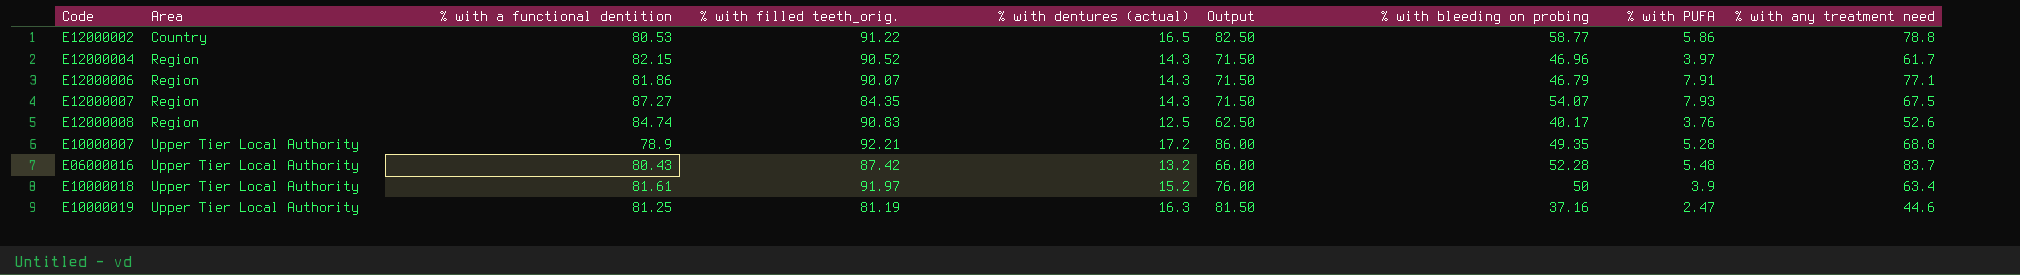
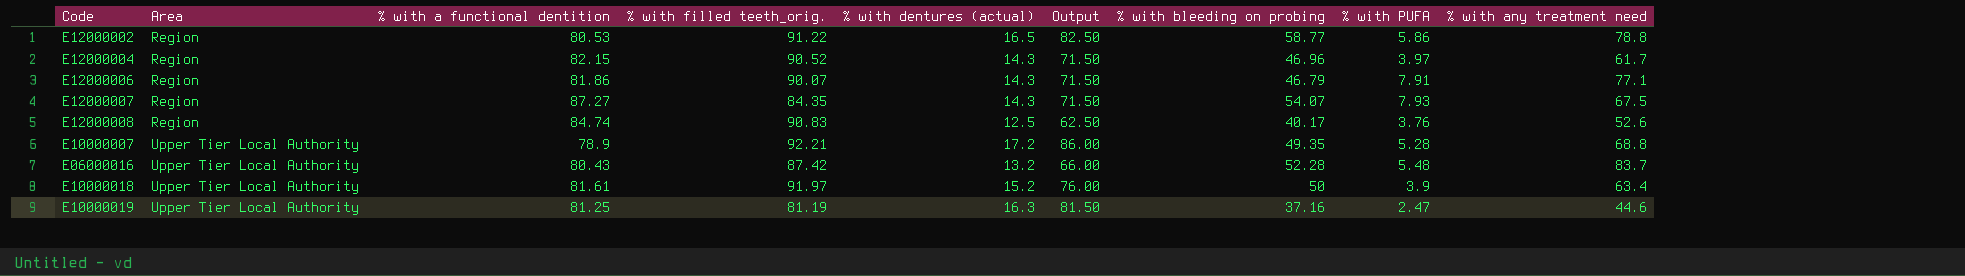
E12000002 | Area: Country -> Region

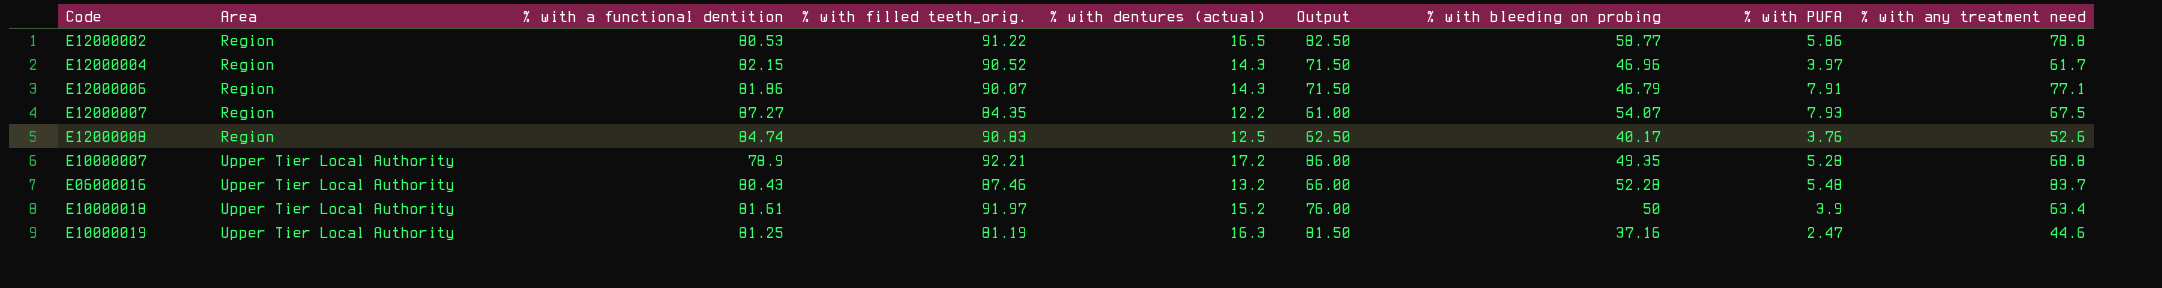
E12000007 | % with dentures (actual): 14.3 -> 12.2
E12000007 | Output: 71.50 -> 61.00
E06000016 | % with filled teeth_orig.: 87.42 -> 87.46

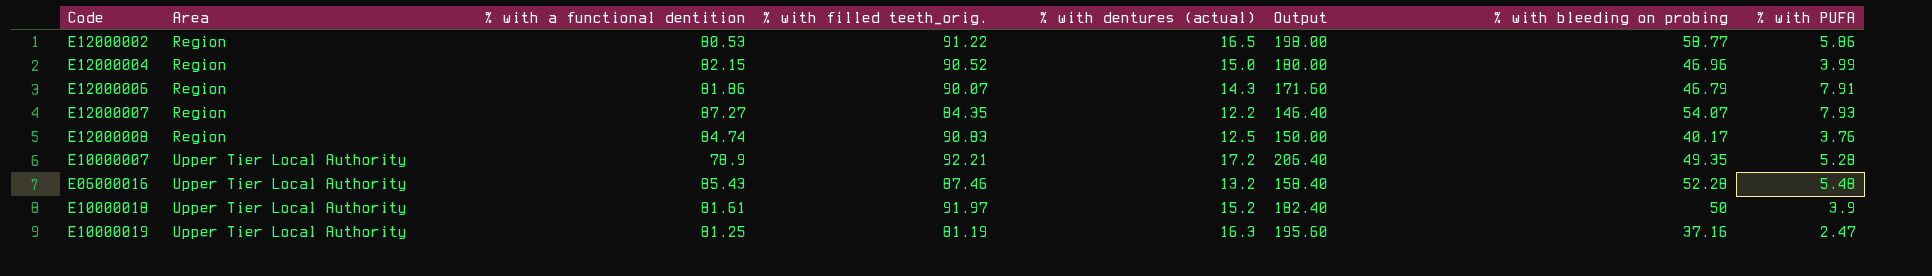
column % with any treatment need | position: 9 -> none
column Output | formula: [% with dentures (actual)] * 5 -> [% with dentures (actual)] * 12
E12000004 | % with dentures (actual): 14.3 -> 15.0
E12000004 | % with PUFA: 3.97 -> 3.99
E06000016 | % with a functional dentition: 80.43 -> 85.43

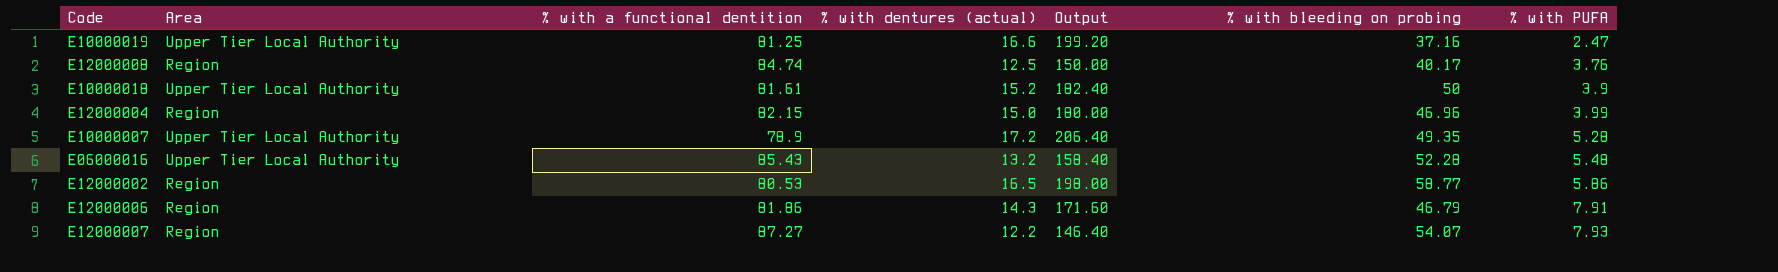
row order: Area ascending -> % with PUFA ascending
column % with filled teeth_orig. | position: 4 -> none
E10000019 | % with dentures (actual): 16.3 -> 16.6
E10000019 | Output: 195.60 -> 199.20

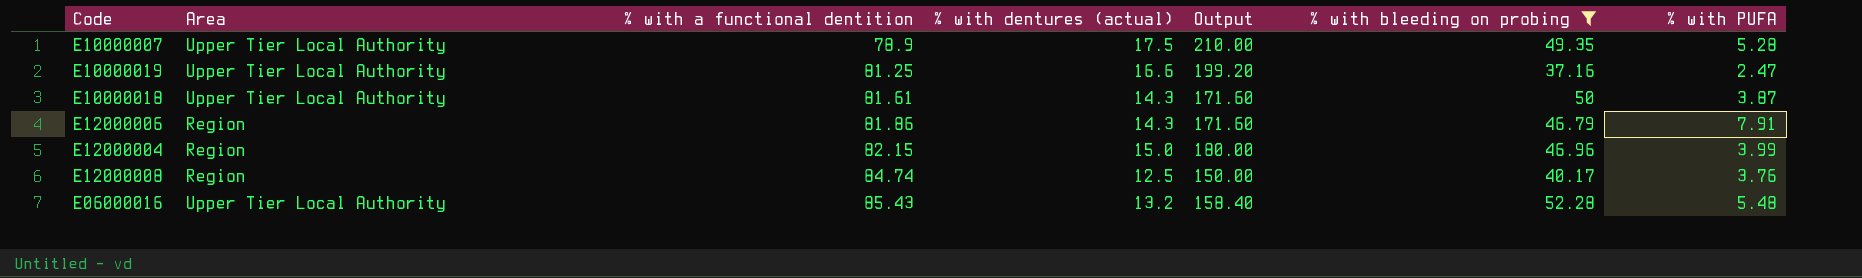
filter: none -> % with bleeding on probing <= 52.28
row order: % with PUFA ascending -> % with a functional dentition ascending
E10000007 | % with dentures (actual): 17.2 -> 17.5
E10000007 | Output: 206.40 -> 210.00
E10000018 | % with dentures (actual): 15.2 -> 14.3
E10000018 | Output: 182.40 -> 171.60
E10000018 | % with PUFA: 3.9 -> 3.87

